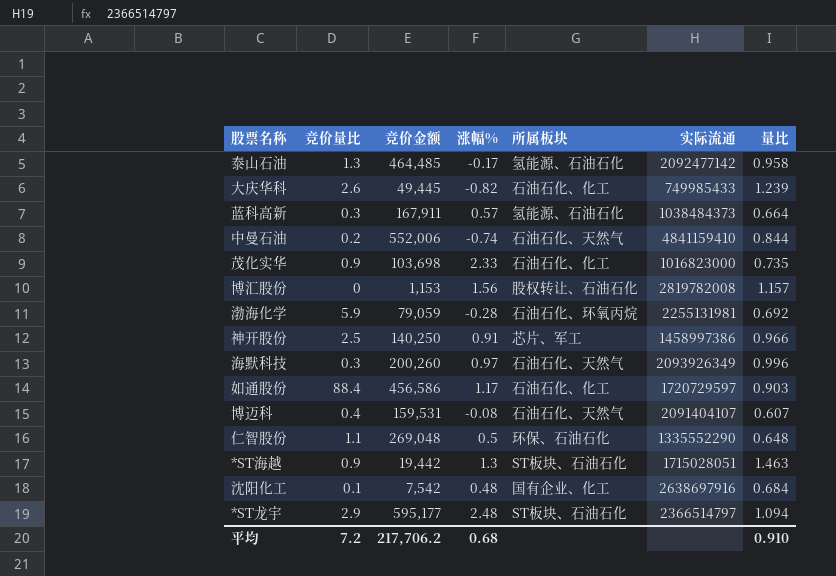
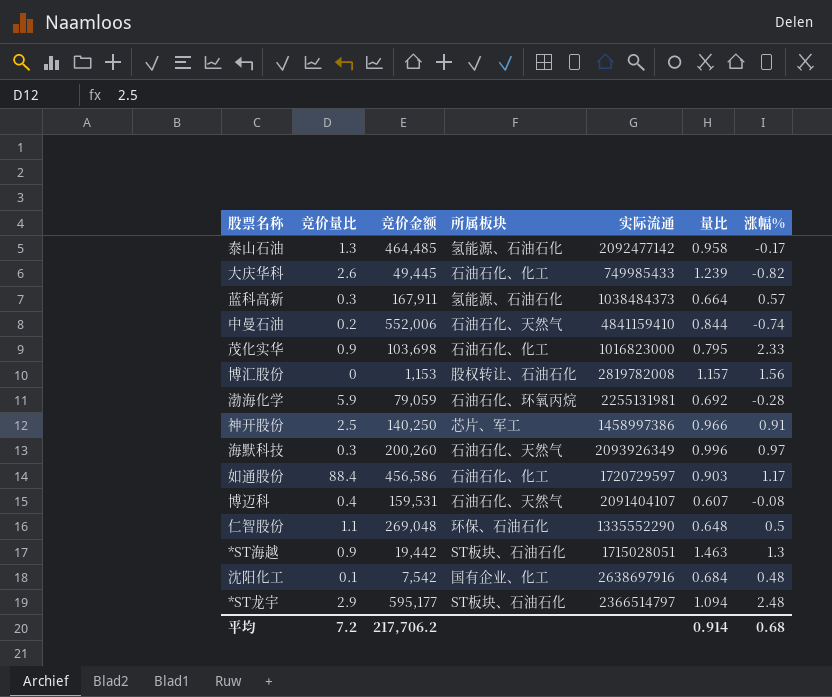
column 涨幅% | position: 4 -> 7
茂化实华 | 量比: 0.735 -> 0.795
平均 | 量比: 0.910 -> 0.914

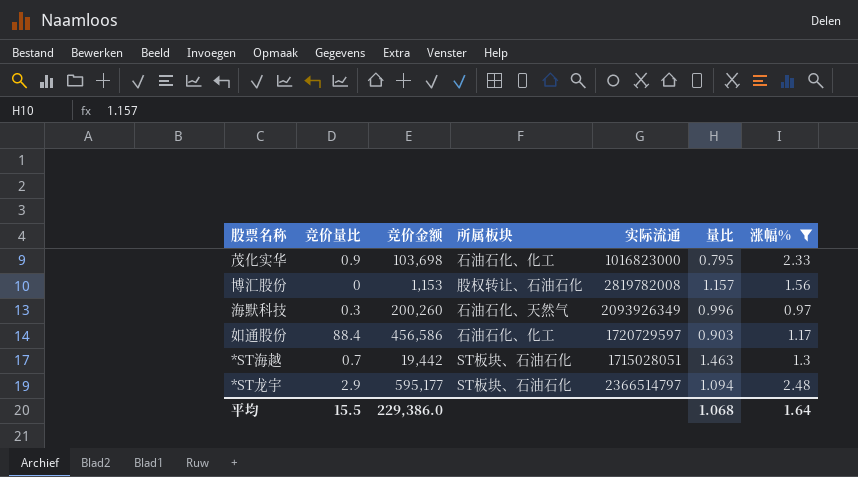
filter: none -> 涨幅% >= 0.97
*ST海越 | 竞价量比: 0.9 -> 0.7
平均 | 竞价量比: 7.2 -> 15.5
平均 | 竞价金额: 217,706.2 -> 229,386.0
平均 | 量比: 0.914 -> 1.068
平均 | 涨幅%: 0.68 -> 1.64

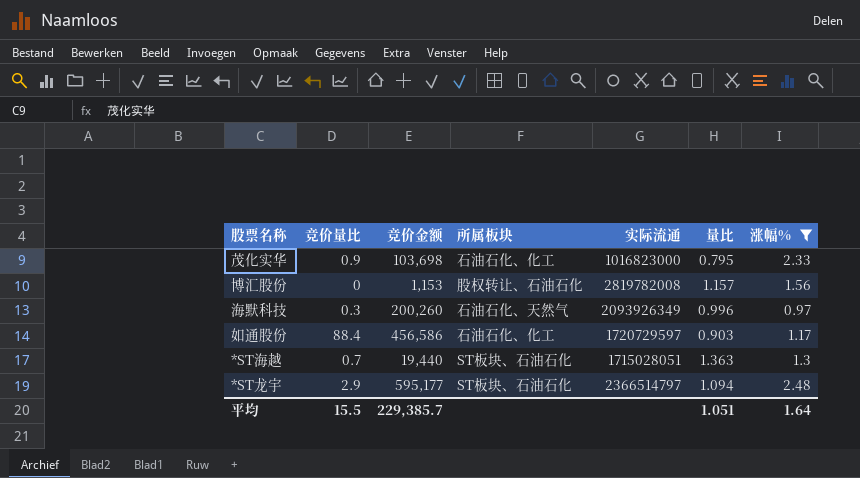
*ST海越 | 竞价金额: 19,442 -> 19,440
*ST海越 | 量比: 1.463 -> 1.363
平均 | 竞价金额: 229,386.0 -> 229,385.7
平均 | 量比: 1.068 -> 1.051

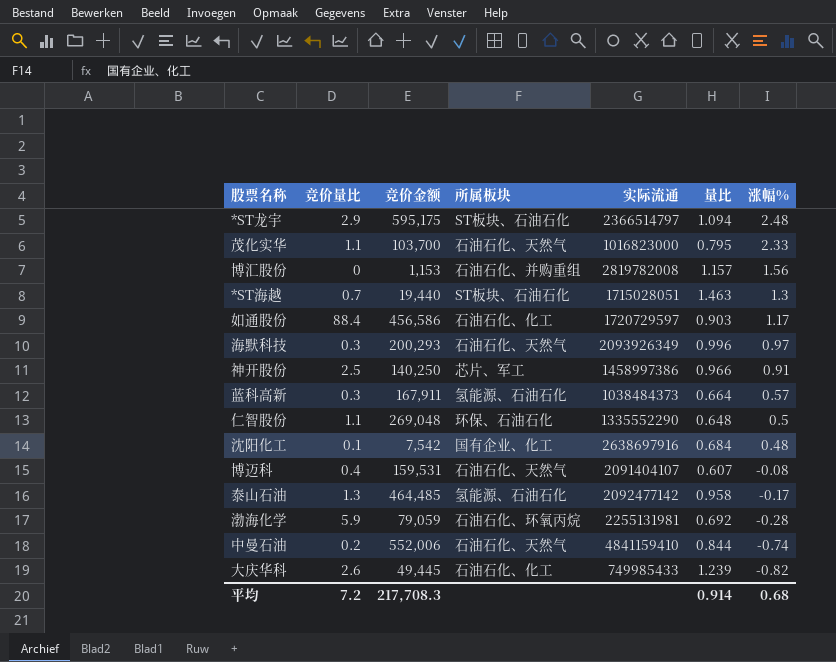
filter: 涨幅% >= 0.97 -> none
row order: none -> 涨幅% descending
*ST龙宇 | 竞价金额: 595,177 -> 595,175
茂化实华 | 竞价量比: 0.9 -> 1.1
茂化实华 | 竞价金额: 103,698 -> 103,700
茂化实华 | 所属板块: 石油石化、化工 -> 石油石化、天然气
博汇股份 | 所属板块: 股权转让、石油石化 -> 石油石化、并购重组
*ST海越 | 量比: 1.363 -> 1.463
海默科技 | 竞价金额: 200,260 -> 200,293
平均 | 竞价量比: 15.5 -> 7.2
平均 | 竞价金额: 229,385.7 -> 217,708.3
平均 | 量比: 1.051 -> 0.914
平均 | 涨幅%: 1.64 -> 0.68

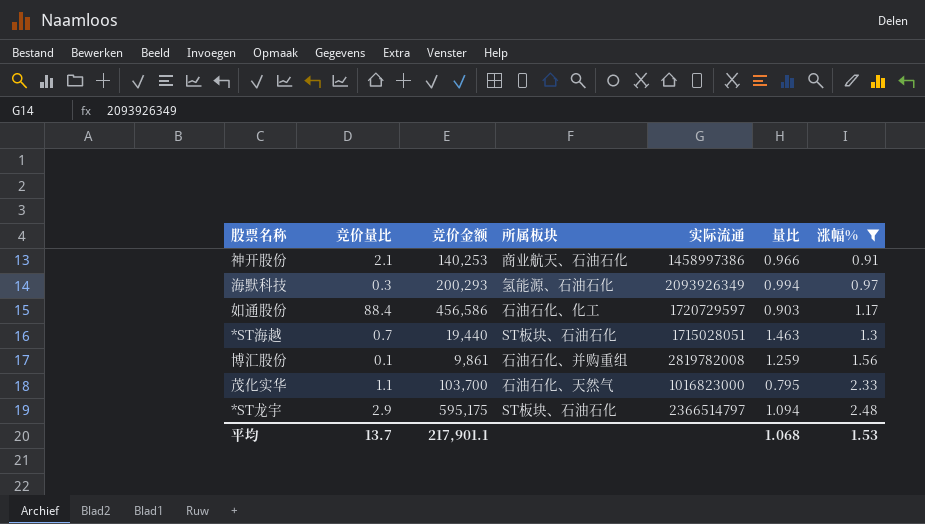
filter: none -> 涨幅% >= 0.91
row order: 涨幅% descending -> 涨幅% ascending
神开股份 | 竞价量比: 2.5 -> 2.1
神开股份 | 竞价金额: 140,250 -> 140,253
神开股份 | 所属板块: 芯片、军工 -> 商业航天、石油石化
海默科技 | 所属板块: 石油石化、天然气 -> 氢能源、石油石化
海默科技 | 量比: 0.996 -> 0.994
博汇股份 | 竞价量比: 0 -> 0.1
博汇股份 | 竞价金额: 1,153 -> 9,861
博汇股份 | 量比: 1.157 -> 1.259
平均 | 竞价量比: 7.2 -> 13.7
平均 | 竞价金额: 217,708.3 -> 217,901.1
平均 | 量比: 0.914 -> 1.068
平均 | 涨幅%: 0.68 -> 1.53

